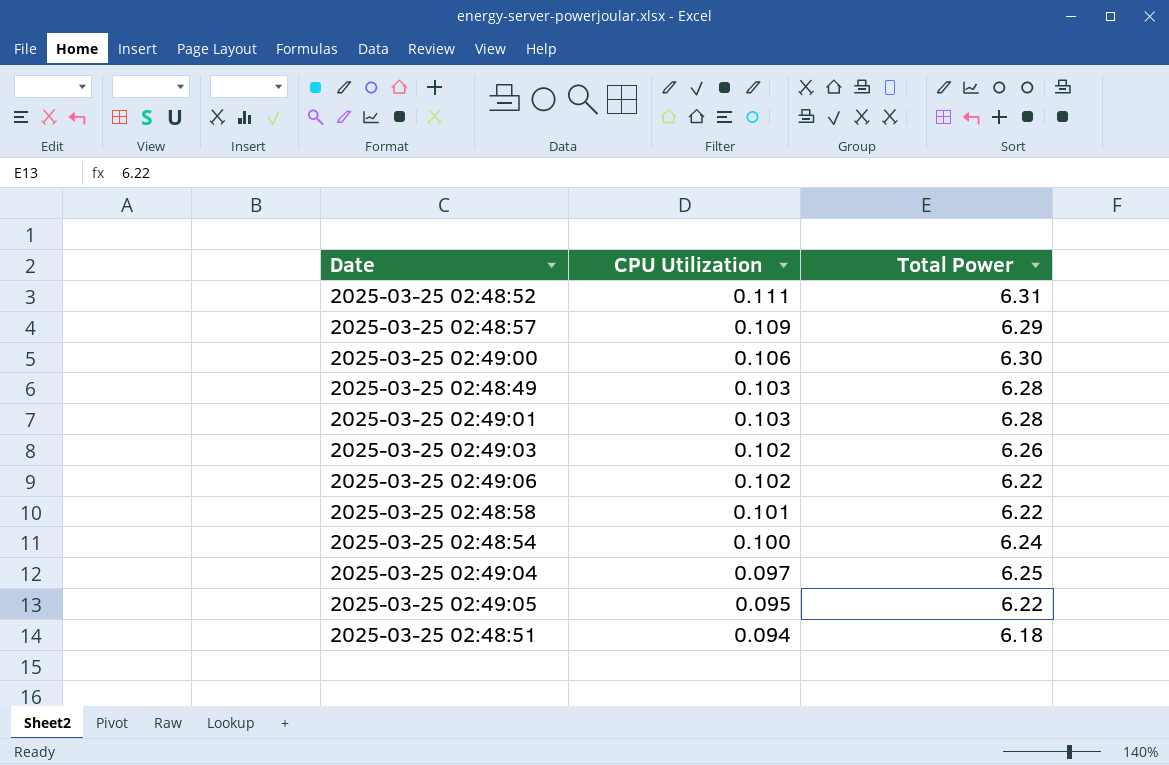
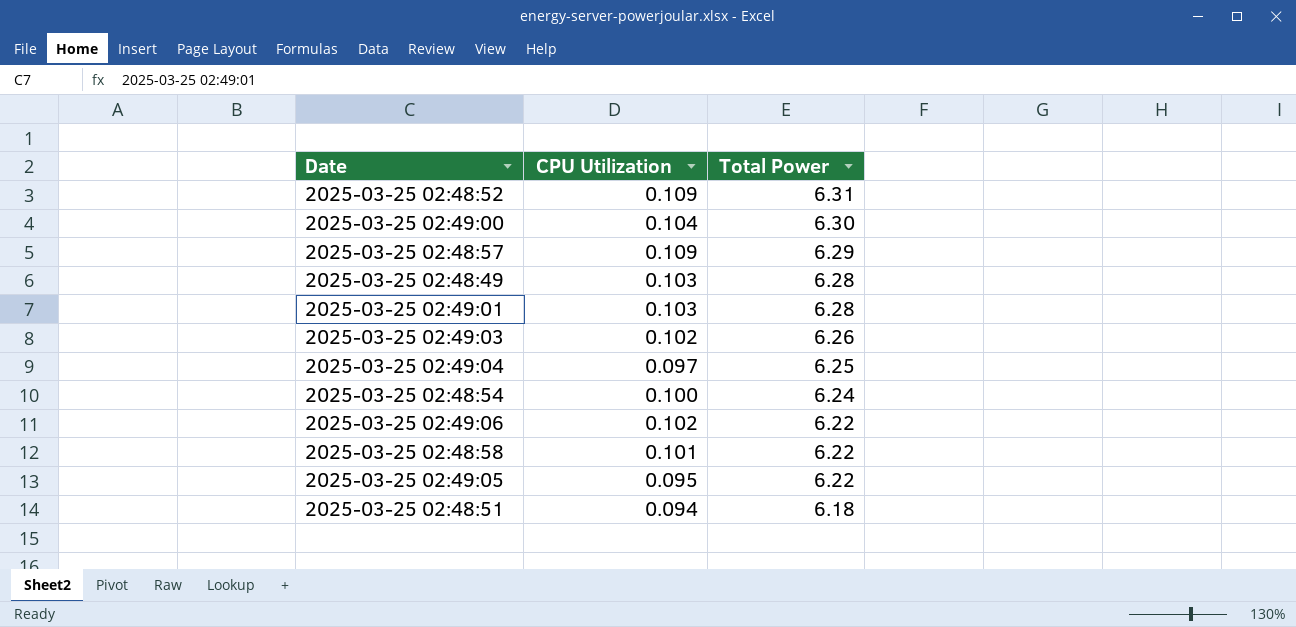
row order: CPU Utilization descending -> Total Power descending
2025-03-25 02:48:52 | CPU Utilization: 0.111 -> 0.109
2025-03-25 02:49:00 | CPU Utilization: 0.106 -> 0.104

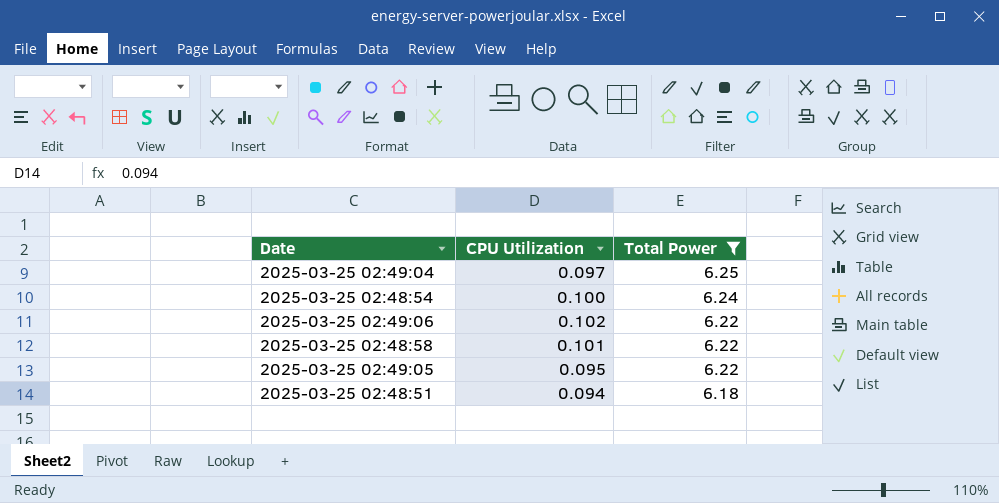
filter: none -> Total Power <= 6.25

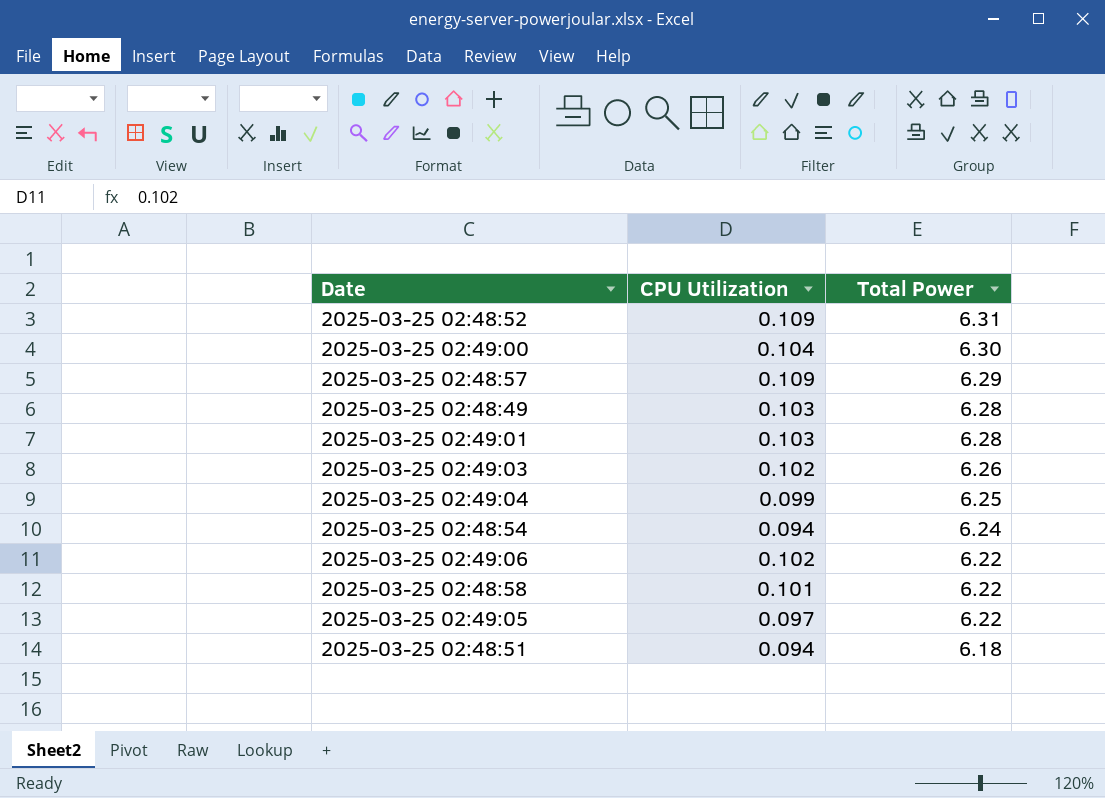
filter: Total Power <= 6.25 -> none
2025-03-25 02:49:04 | CPU Utilization: 0.097 -> 0.099
2025-03-25 02:48:54 | CPU Utilization: 0.100 -> 0.094
2025-03-25 02:49:05 | CPU Utilization: 0.095 -> 0.097

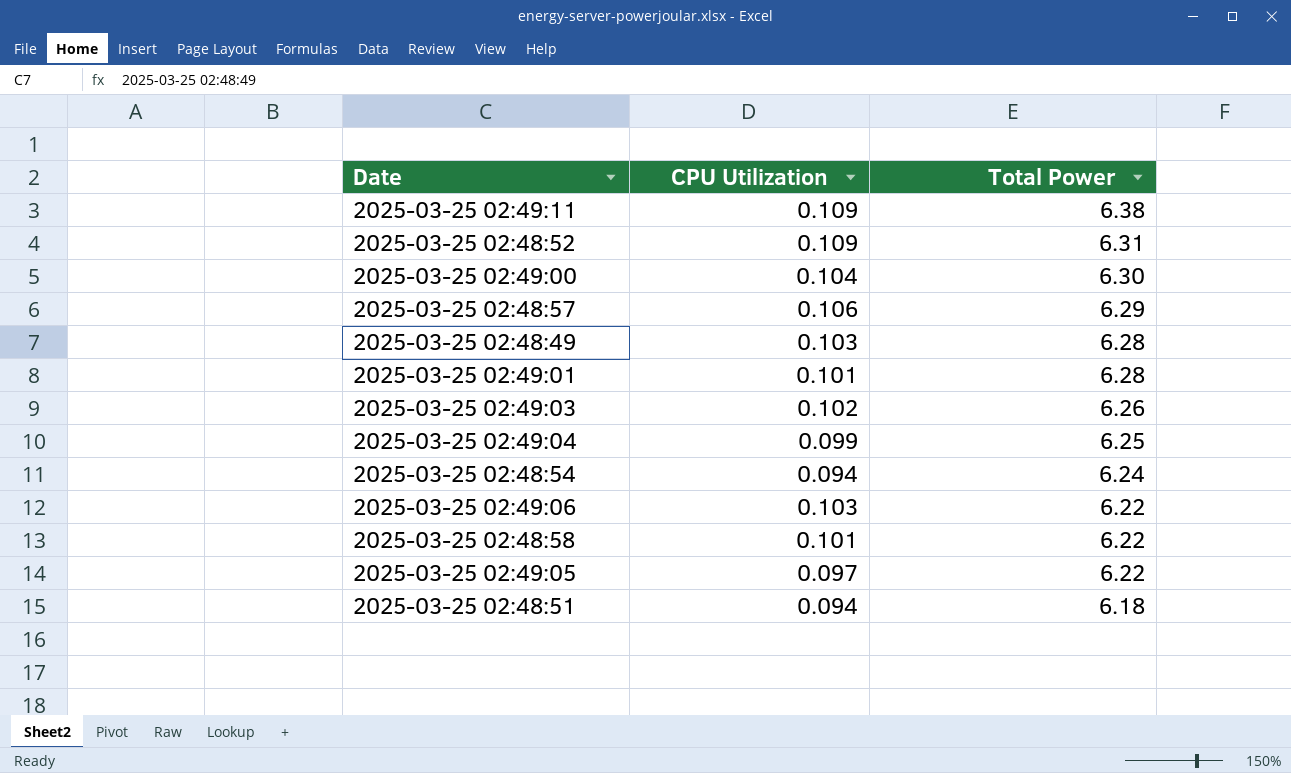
row 2025-03-25 02:49:11: none -> 0.109 | 6.38
2025-03-25 02:48:57 | CPU Utilization: 0.109 -> 0.106
2025-03-25 02:49:01 | CPU Utilization: 0.103 -> 0.101
2025-03-25 02:49:06 | CPU Utilization: 0.102 -> 0.103

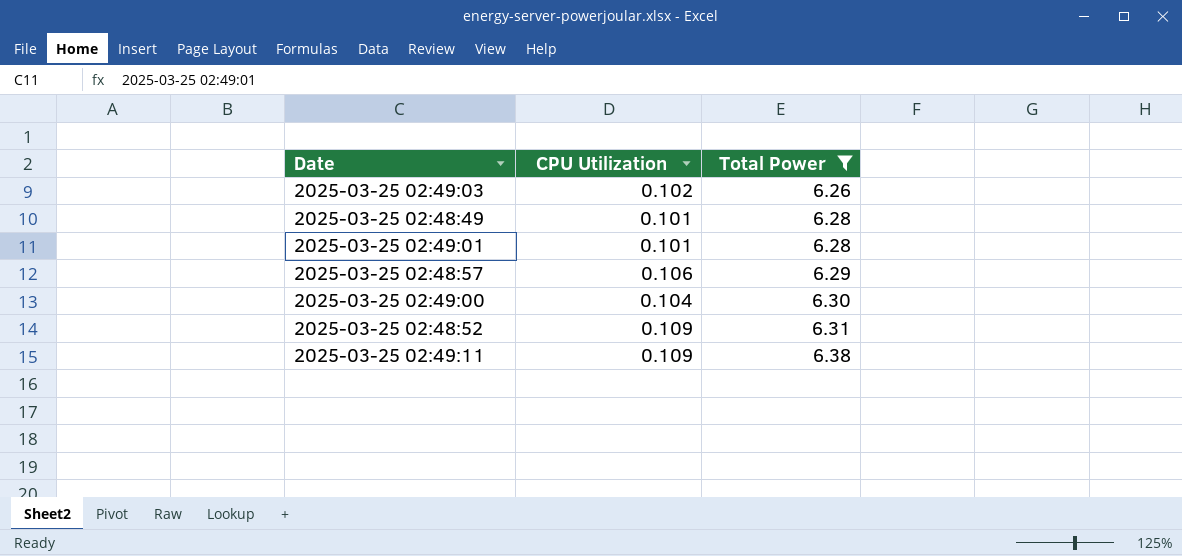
filter: none -> Total Power >= 6.26
row order: Total Power descending -> Total Power ascending
2025-03-25 02:48:49 | CPU Utilization: 0.103 -> 0.101

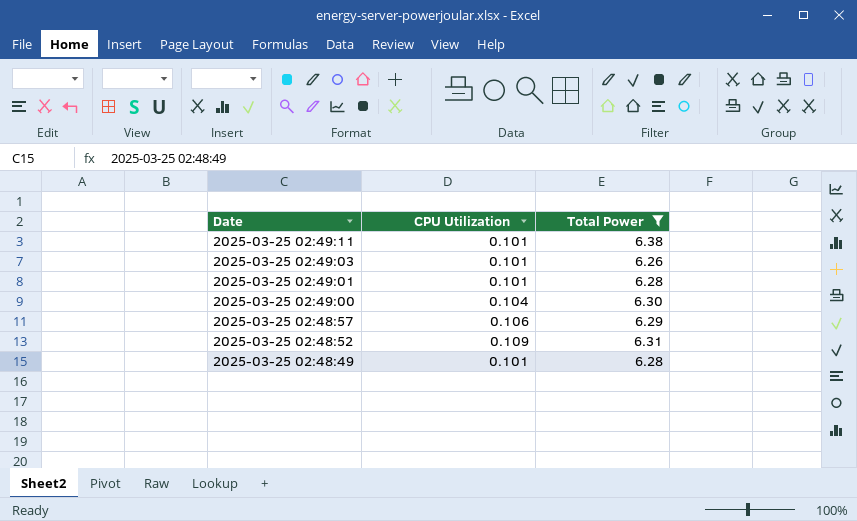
row order: Total Power ascending -> Date descending
2025-03-25 02:49:11 | CPU Utilization: 0.109 -> 0.101
2025-03-25 02:49:03 | CPU Utilization: 0.102 -> 0.101

